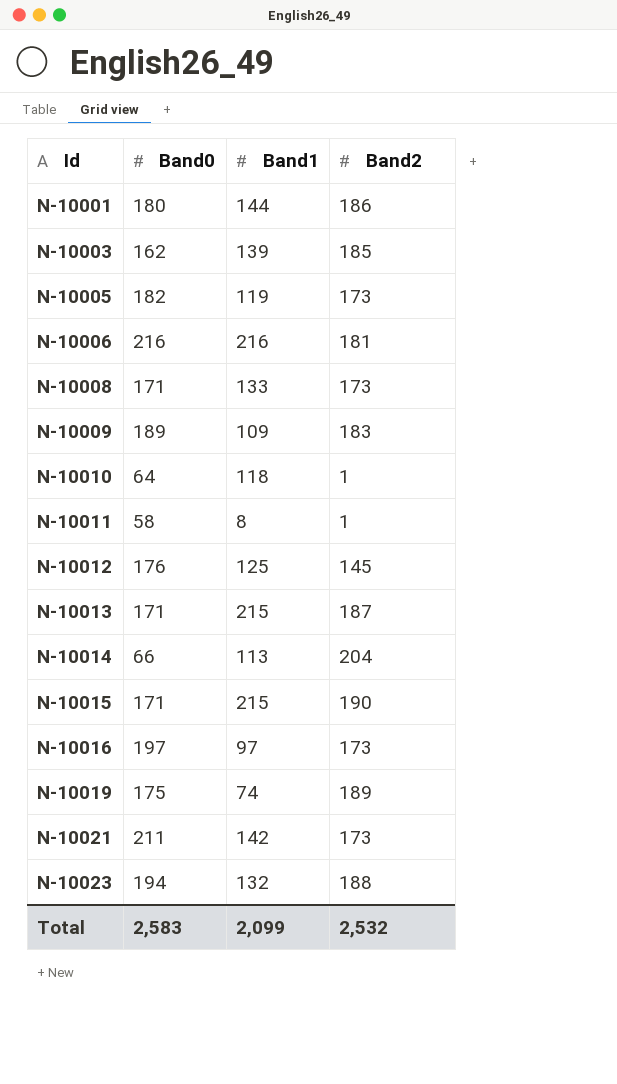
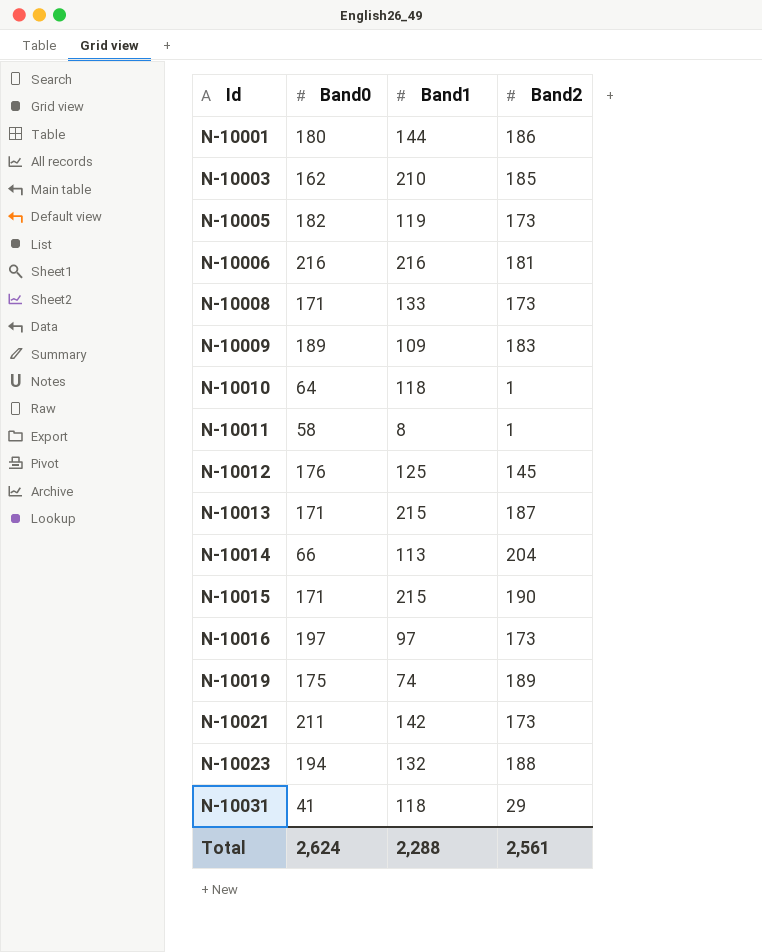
N-10003 | Band1: 139 -> 210
row N-10031: none -> 41 | 118 | 29
Total | Band0: 2,583 -> 2,624
Total | Band1: 2,099 -> 2,288
Total | Band2: 2,532 -> 2,561

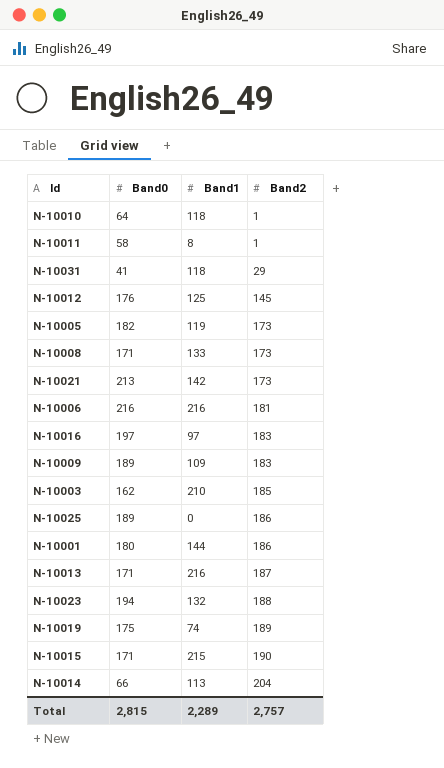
row order: Id ascending -> Band2 ascending
N-10021 | Band0: 211 -> 213
N-10016 | Band2: 173 -> 183
row N-10025: none -> 189 | 0 | 186
N-10013 | Band1: 215 -> 216
Total | Band0: 2,624 -> 2,815
Total | Band1: 2,288 -> 2,289
Total | Band2: 2,561 -> 2,757

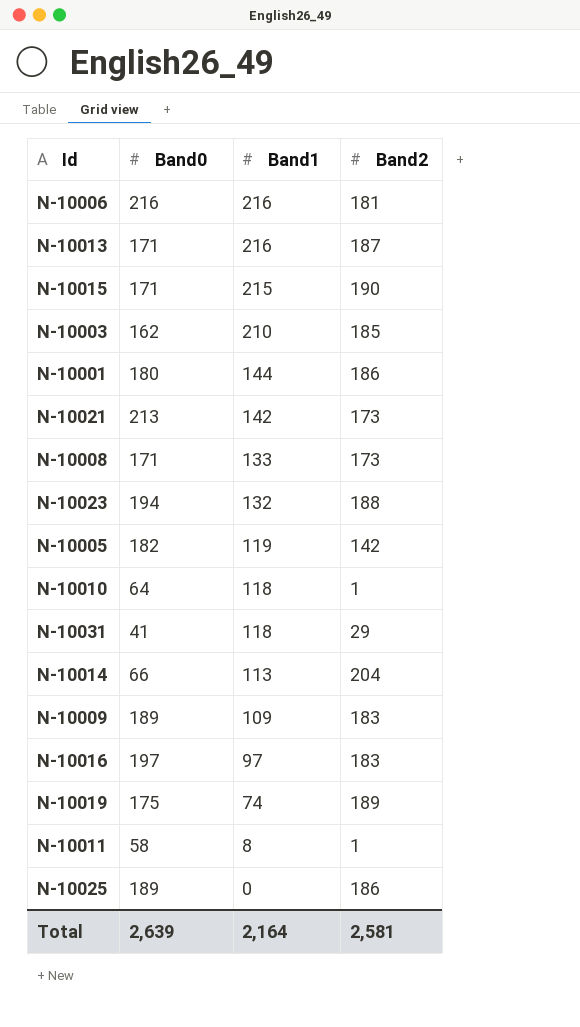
row order: Band2 ascending -> Band1 descending
row N-10012: 176 | 125 | 145 -> none
N-10005 | Band2: 173 -> 142
Total | Band0: 2,815 -> 2,639
Total | Band1: 2,289 -> 2,164
Total | Band2: 2,757 -> 2,581

